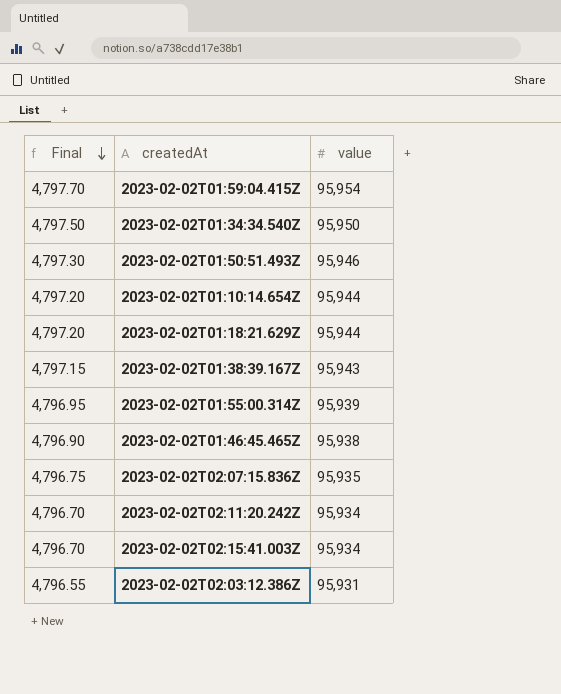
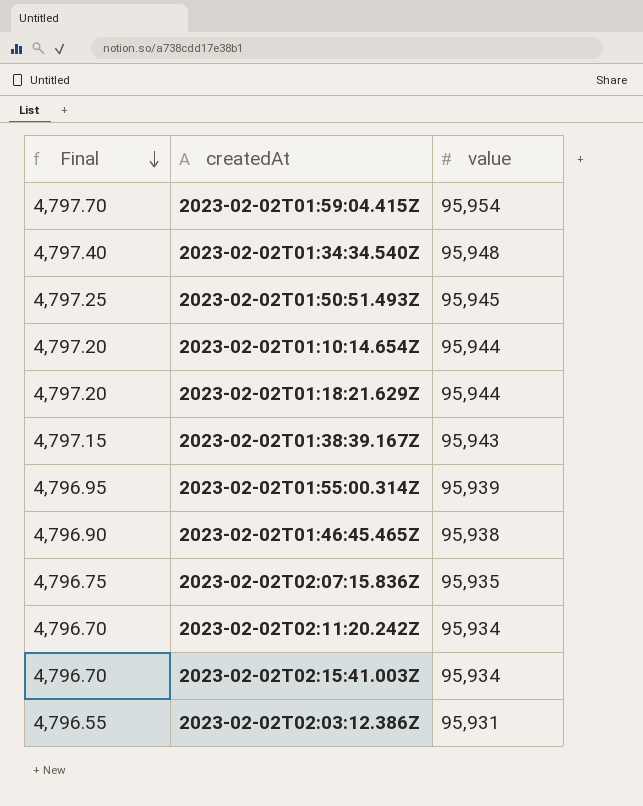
2023-02-02T01:34:34.540Z | Final: 4,797.50 -> 4,797.40
2023-02-02T01:34:34.540Z | value: 95,950 -> 95,948
2023-02-02T01:50:51.493Z | Final: 4,797.30 -> 4,797.25
2023-02-02T01:50:51.493Z | value: 95,946 -> 95,945

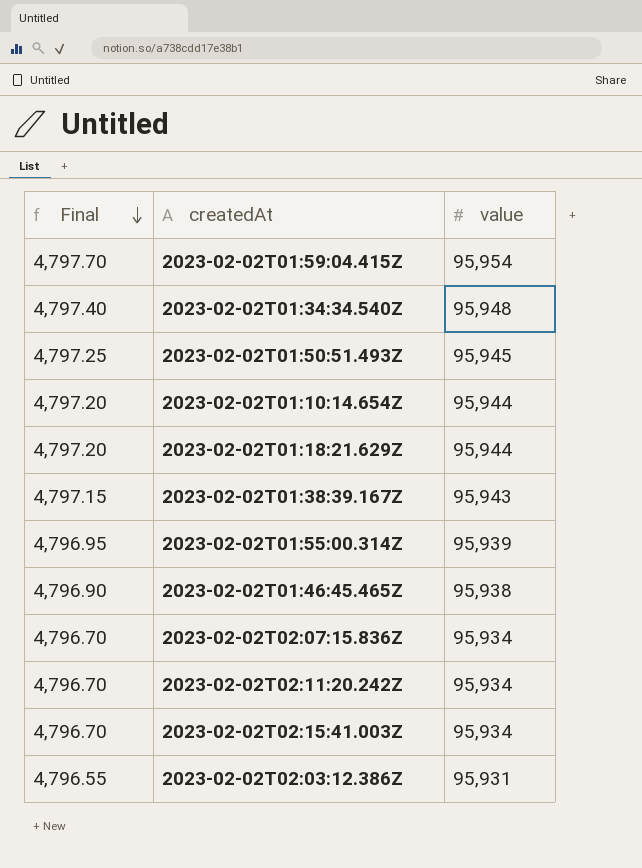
2023-02-02T02:07:15.836Z | Final: 4,796.75 -> 4,796.70
2023-02-02T02:07:15.836Z | value: 95,935 -> 95,934

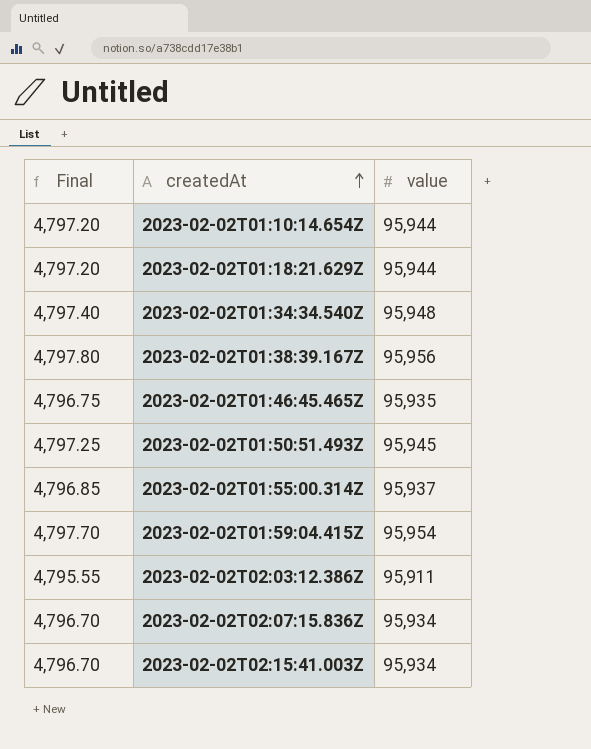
row order: Final descending -> createdAt ascending
row 2023-02-02T02:11:20.242Z: 4,796.70 | 95,934 -> none
2023-02-02T01:38:39.167Z | Final: 4,797.15 -> 4,797.80
2023-02-02T01:38:39.167Z | value: 95,943 -> 95,956
2023-02-02T01:46:45.465Z | Final: 4,796.90 -> 4,796.75
2023-02-02T01:46:45.465Z | value: 95,938 -> 95,935
2023-02-02T01:55:00.314Z | Final: 4,796.95 -> 4,796.85
2023-02-02T01:55:00.314Z | value: 95,939 -> 95,937
2023-02-02T02:03:12.386Z | Final: 4,796.55 -> 4,795.55
2023-02-02T02:03:12.386Z | value: 95,931 -> 95,911

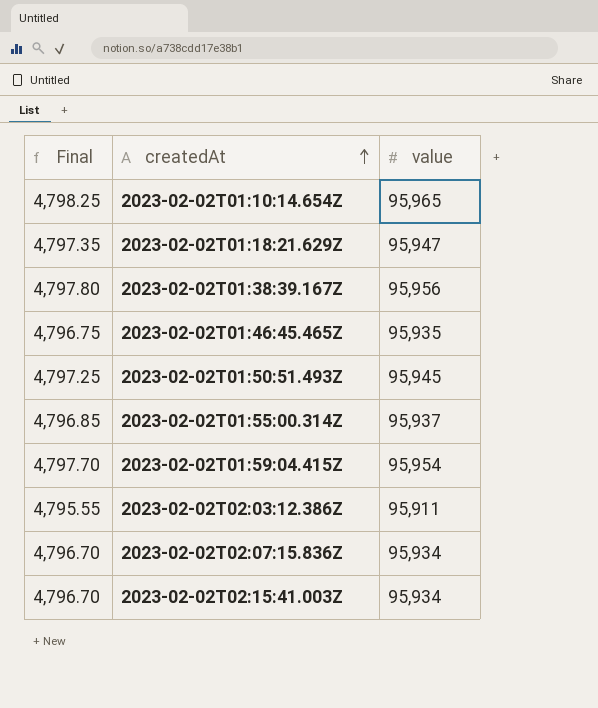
row 2023-02-02T01:34:34.540Z: 4,797.40 | 95,948 -> none
2023-02-02T01:10:14.654Z | Final: 4,797.20 -> 4,798.25
2023-02-02T01:10:14.654Z | value: 95,944 -> 95,965
2023-02-02T01:18:21.629Z | Final: 4,797.20 -> 4,797.35
2023-02-02T01:18:21.629Z | value: 95,944 -> 95,947

